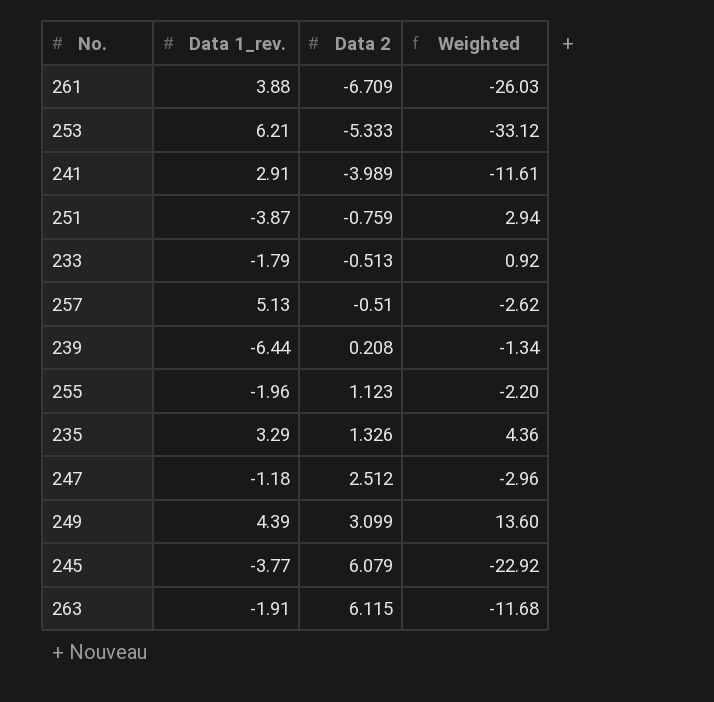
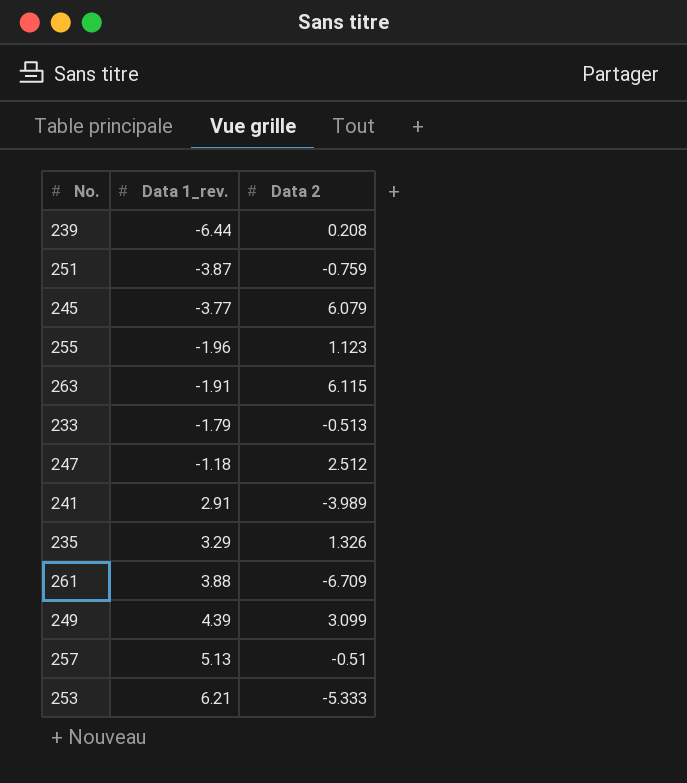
row order: Data 2 ascending -> Data 1_rev. ascending
column Weighted | formula: [Data 1_rev.] * [Data 2] -> none

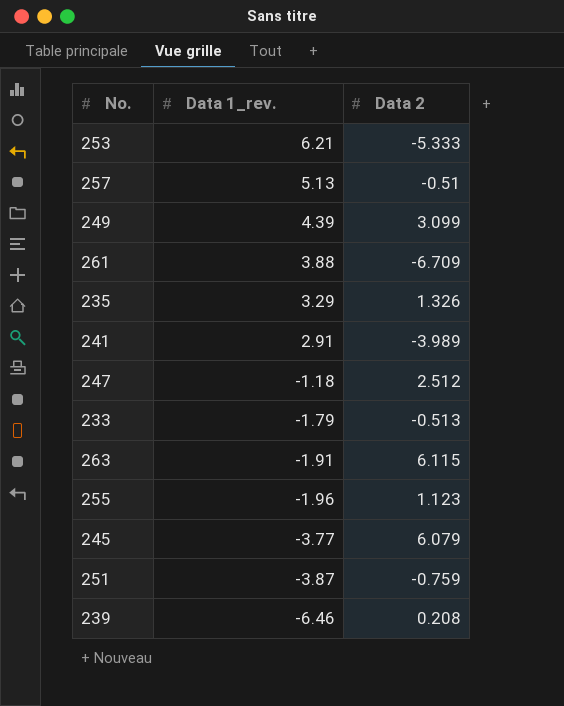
row order: Data 1_rev. ascending -> Data 1_rev. descending
239 | Data 1_rev.: -6.44 -> -6.46

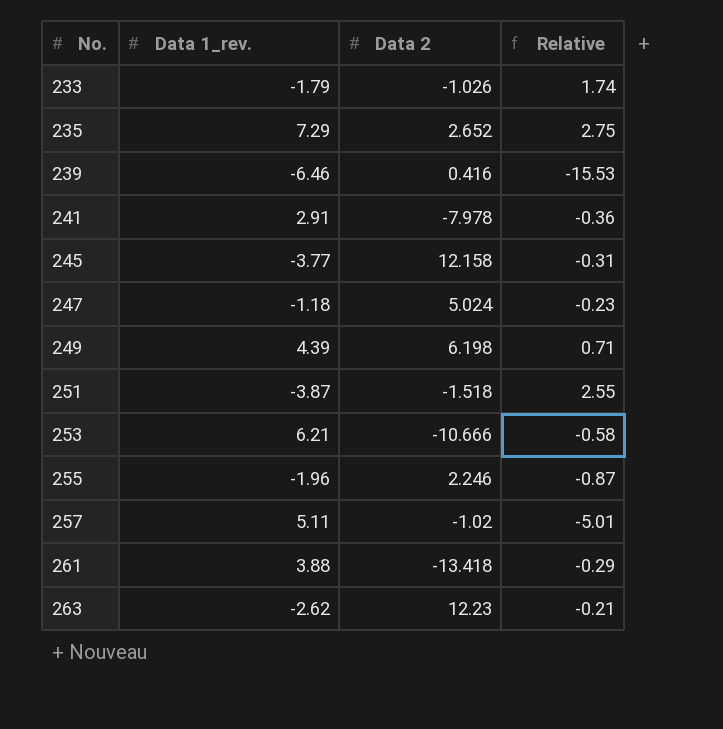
row order: Data 1_rev. descending -> No. ascending
column Relative | formula: none -> [Data 1_rev.] / [Data 2]
233 | Data 2: -0.513 -> -1.026
235 | Data 1_rev.: 3.29 -> 7.29
235 | Data 2: 1.326 -> 2.652
239 | Data 2: 0.208 -> 0.416
241 | Data 2: -3.989 -> -7.978
245 | Data 2: 6.079 -> 12.158
247 | Data 2: 2.512 -> 5.024
249 | Data 2: 3.099 -> 6.198
251 | Data 2: -0.759 -> -1.518
253 | Data 2: -5.333 -> -10.666
255 | Data 2: 1.123 -> 2.246
257 | Data 1_rev.: 5.13 -> 5.11
257 | Data 2: -0.51 -> -1.02
261 | Data 2: -6.709 -> -13.418
263 | Data 1_rev.: -1.91 -> -2.62
263 | Data 2: 6.115 -> 12.23

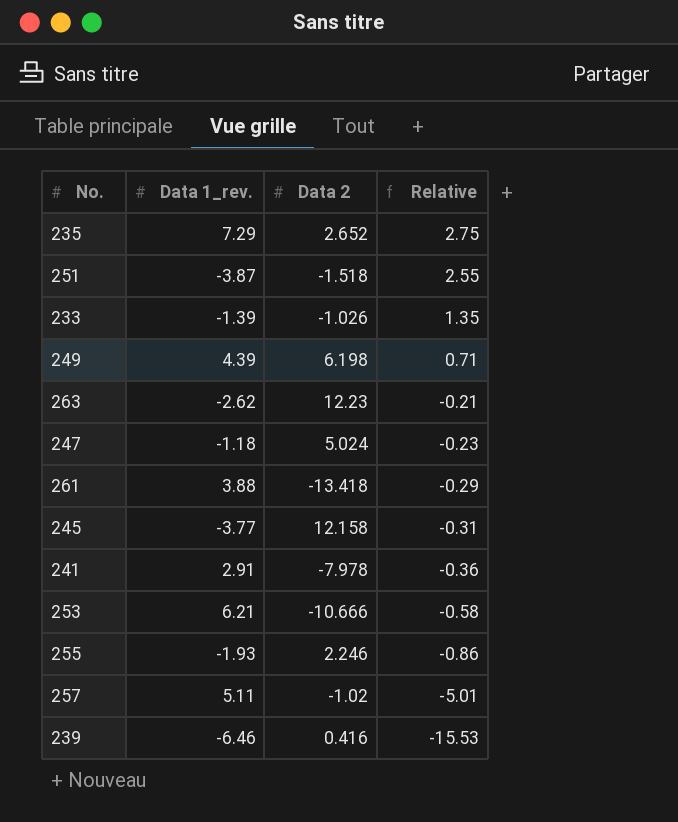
row order: No. ascending -> Relative descending
233 | Data 1_rev.: -1.79 -> -1.39
233 | Relative: 1.74 -> 1.35
255 | Data 1_rev.: -1.96 -> -1.93
255 | Relative: -0.87 -> -0.86

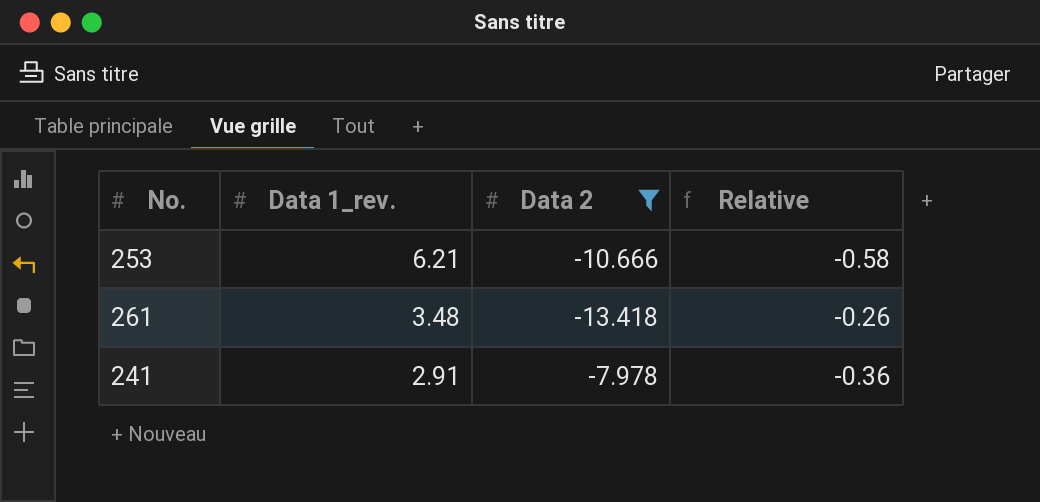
filter: none -> Data 2 <= -7.978
row order: Relative descending -> Data 1_rev. descending
261 | Data 1_rev.: 3.88 -> 3.48
261 | Relative: -0.29 -> -0.26

